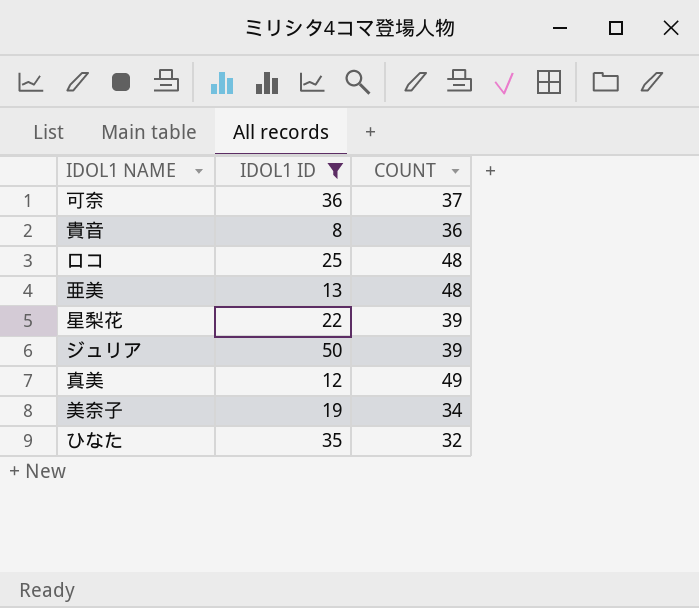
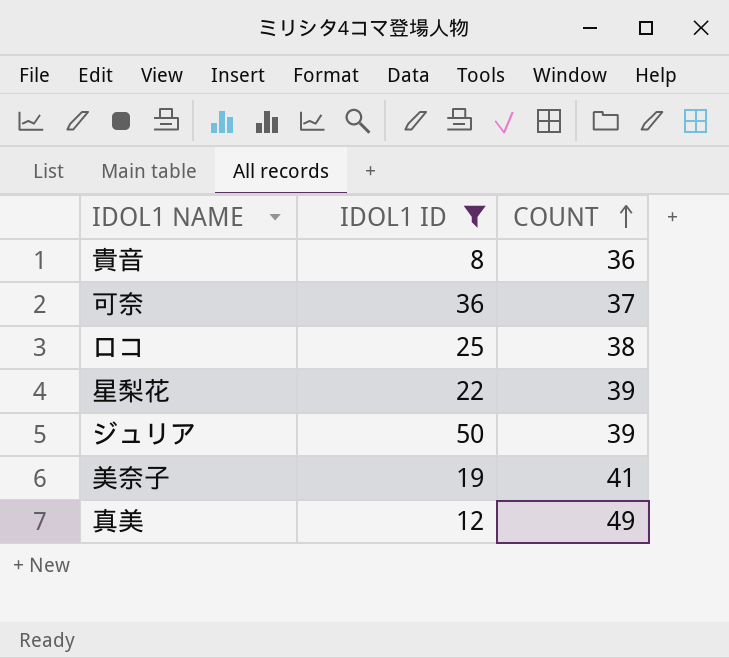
row order: none -> COUNT ascending
row 亜美: 13 | 48 -> none
row ひなた: 35 | 32 -> none
ロコ | COUNT: 48 -> 38
美奈子 | COUNT: 34 -> 41

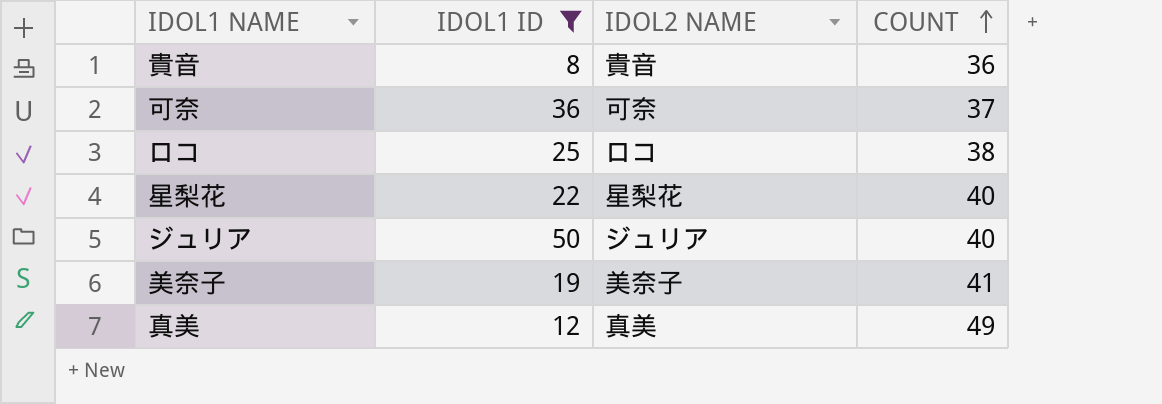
column IDOL2 NAME | position: none -> 3
星梨花 | COUNT: 39 -> 40
ジュリア | COUNT: 39 -> 40

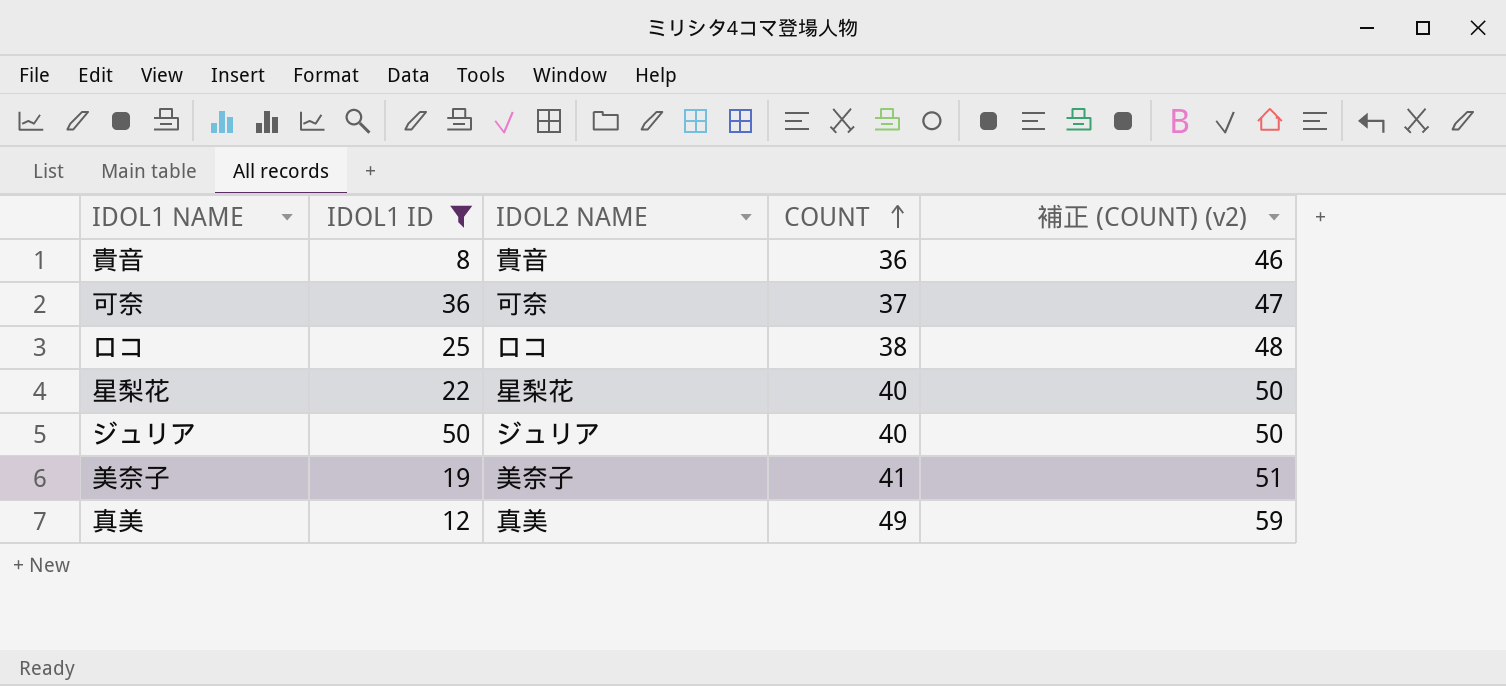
column 補正 (COUNT) (v2) | formula: none -> [COUNT] + 10

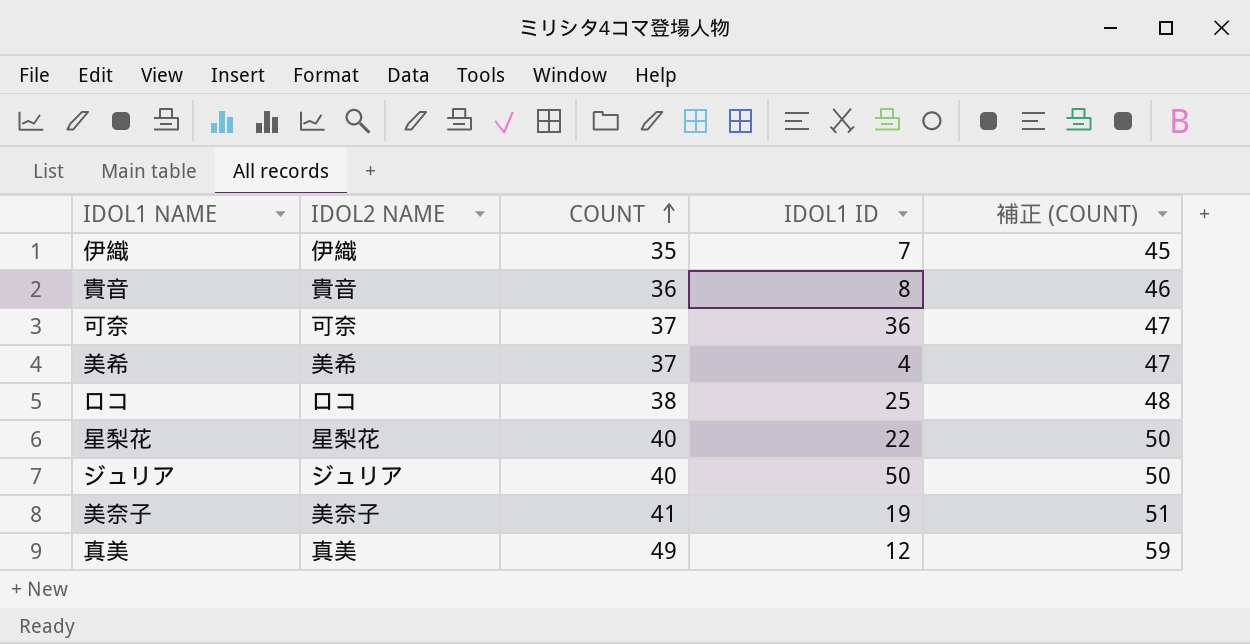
filter: IDOL1 ID >= 8 -> none
column IDOL1 ID | position: 2 -> 4
column name: 補正 (COUNT) (v2) -> 補正 (COUNT)

